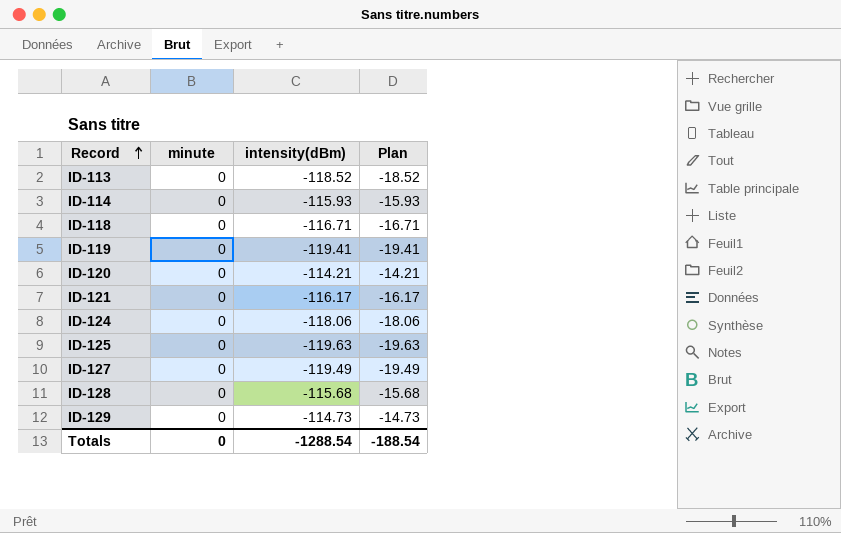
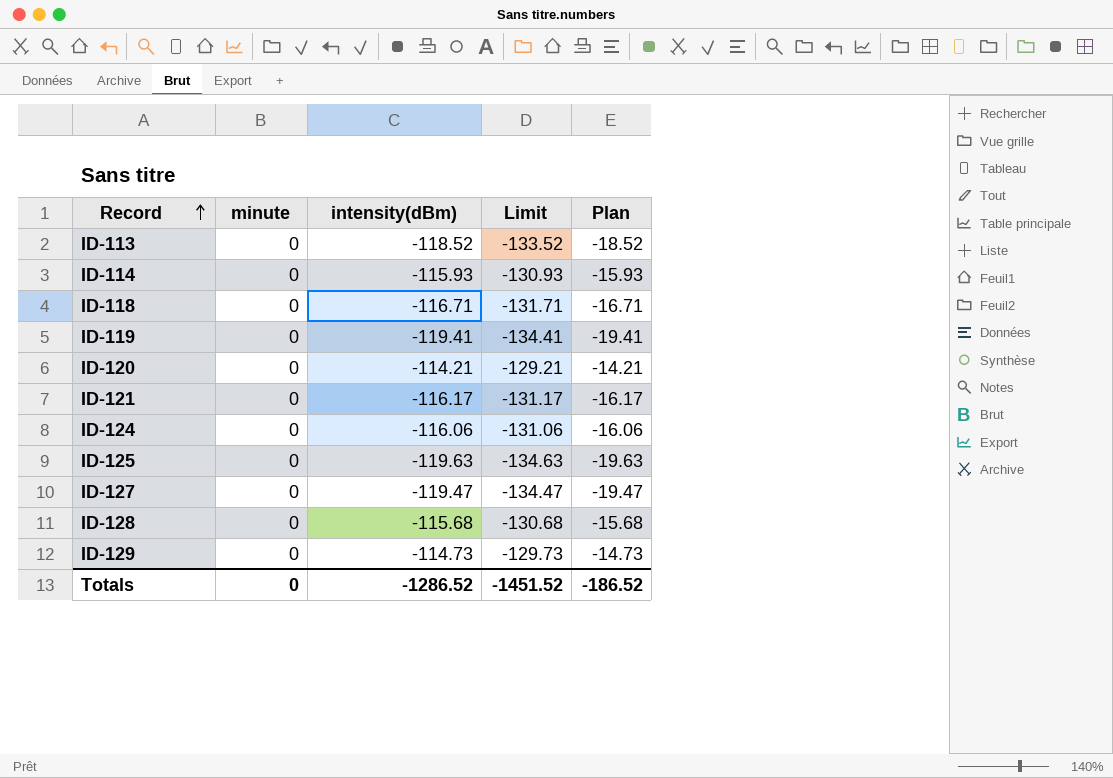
column Limit | formula: none -> [intensity(dBm)] - 15
ID-124 | intensity(dBm): -118.06 -> -116.06
ID-124 | Plan: -18.06 -> -16.06
ID-127 | intensity(dBm): -119.49 -> -119.47
ID-127 | Plan: -19.49 -> -19.47
Totals | intensity(dBm): -1288.54 -> -1286.52
Totals | Plan: -188.54 -> -186.52

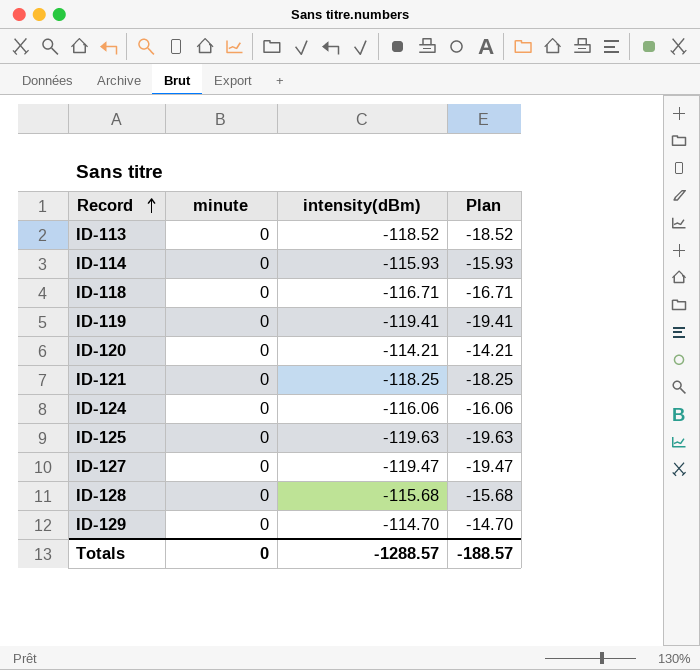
column Limit | formula: [intensity(dBm)] - 15 -> none
ID-121 | intensity(dBm): -116.17 -> -118.25
ID-121 | Plan: -16.17 -> -18.25
ID-129 | intensity(dBm): -114.73 -> -114.70
ID-129 | Plan: -14.73 -> -14.70
Totals | intensity(dBm): -1286.52 -> -1288.57
Totals | Plan: -186.52 -> -188.57

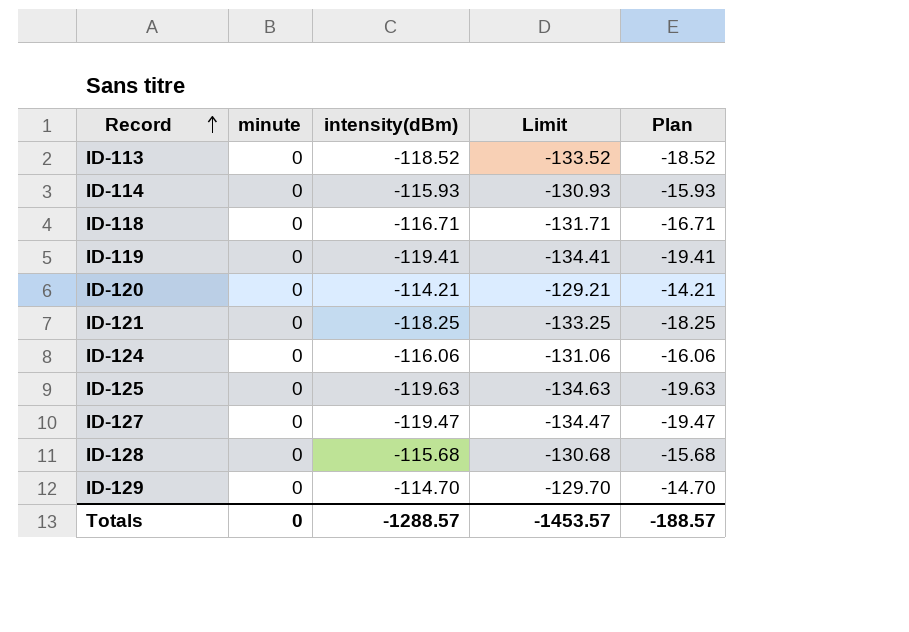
column Limit | formula: none -> [intensity(dBm)] - 15

